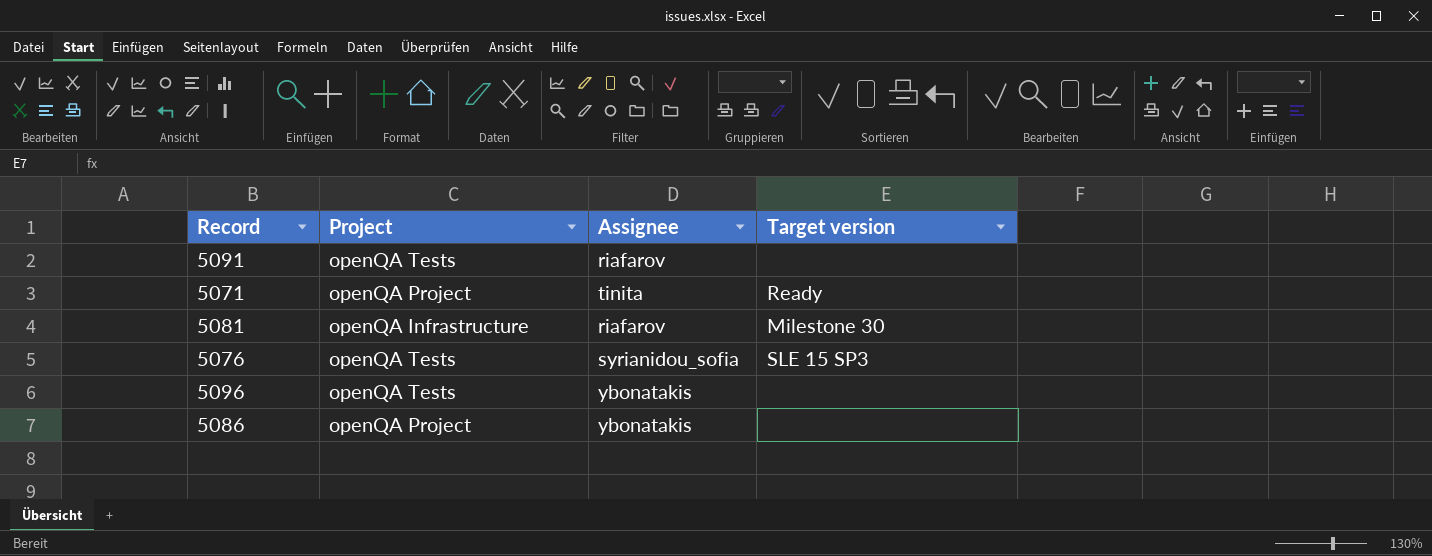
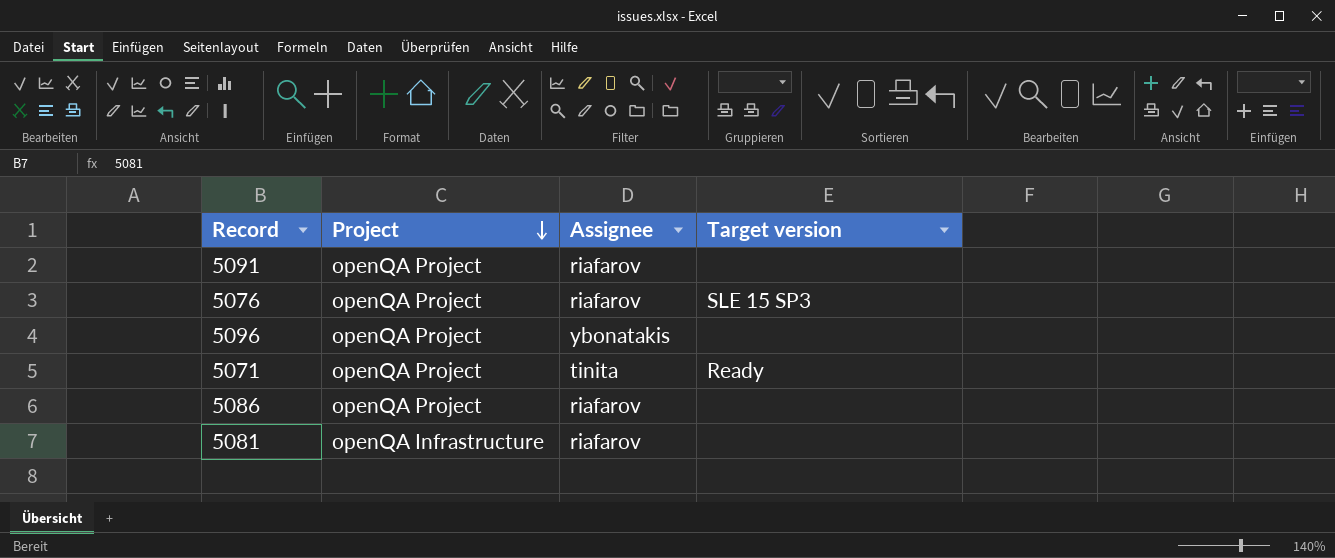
row order: none -> Project descending
5091 | Project: openQA Tests -> openQA Project
5076 | Project: openQA Tests -> openQA Project
5076 | Assignee: syrianidou_sofia -> riafarov
5096 | Project: openQA Tests -> openQA Project
5086 | Assignee: ybonatakis -> riafarov
5081 | Target version: Milestone 30 -> none

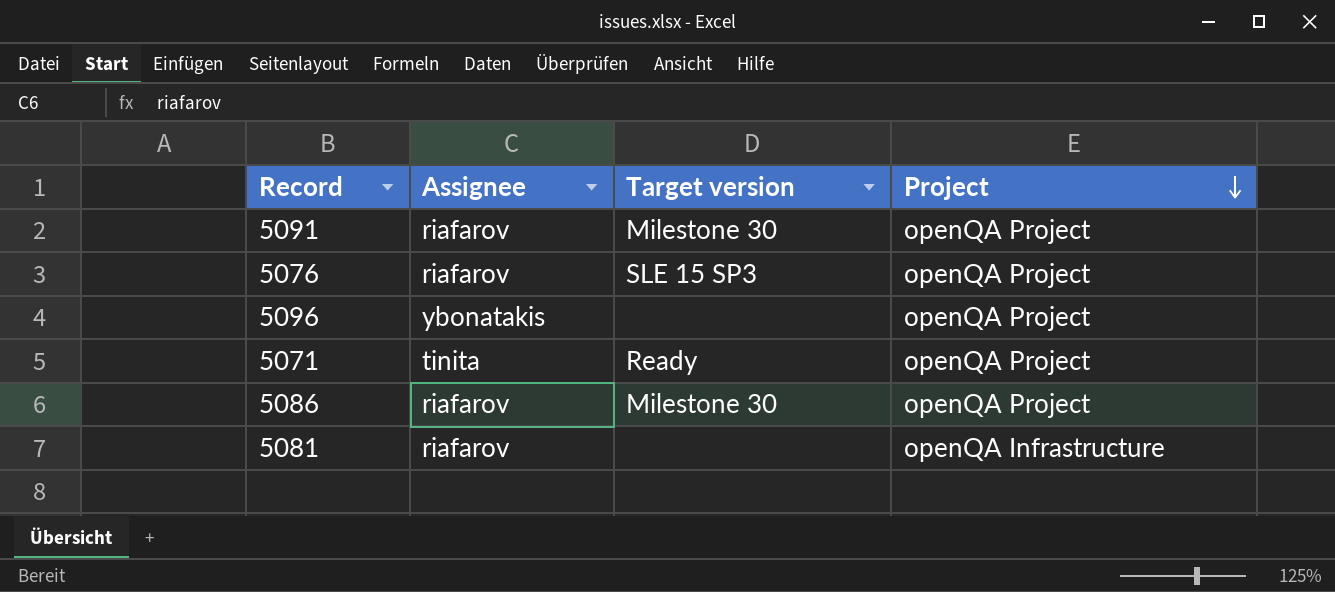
column Project | position: 2 -> 4
5091 | Target version: none -> Milestone 30
5086 | Target version: none -> Milestone 30

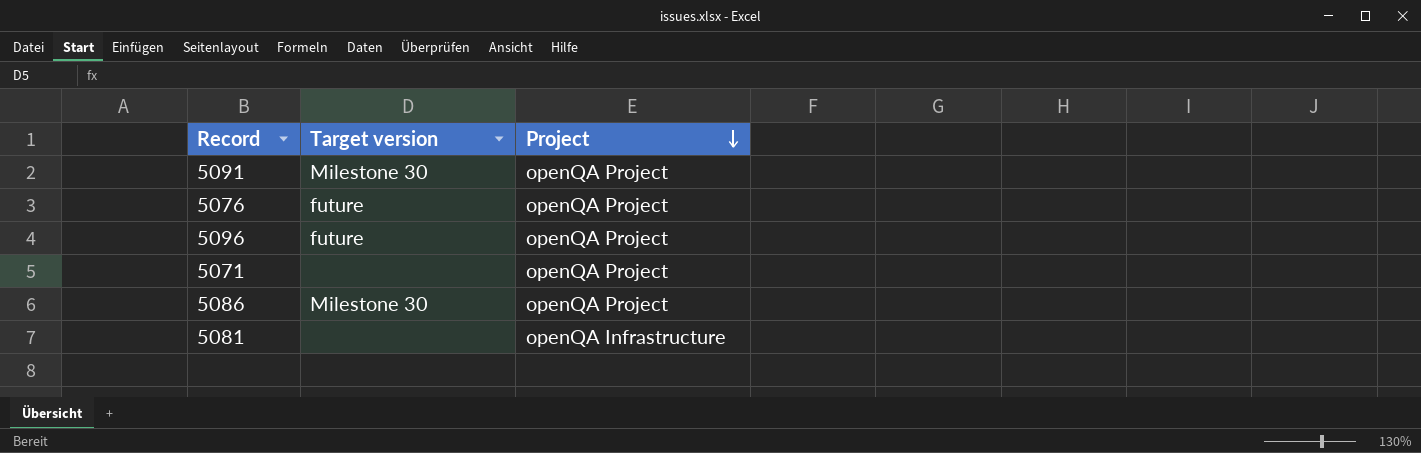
column Assignee | position: 2 -> none
5076 | Target version: SLE 15 SP3 -> future
5096 | Target version: none -> future
5071 | Target version: Ready -> none

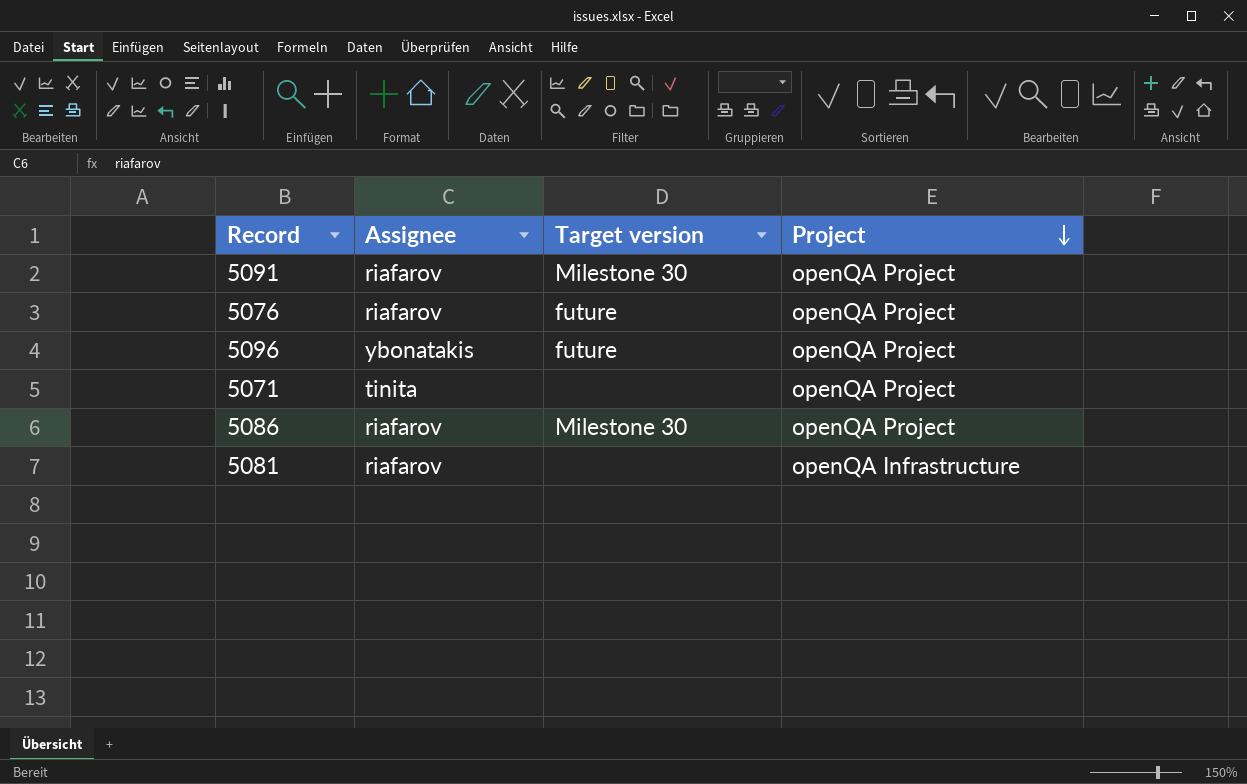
column Assignee | position: none -> 2

